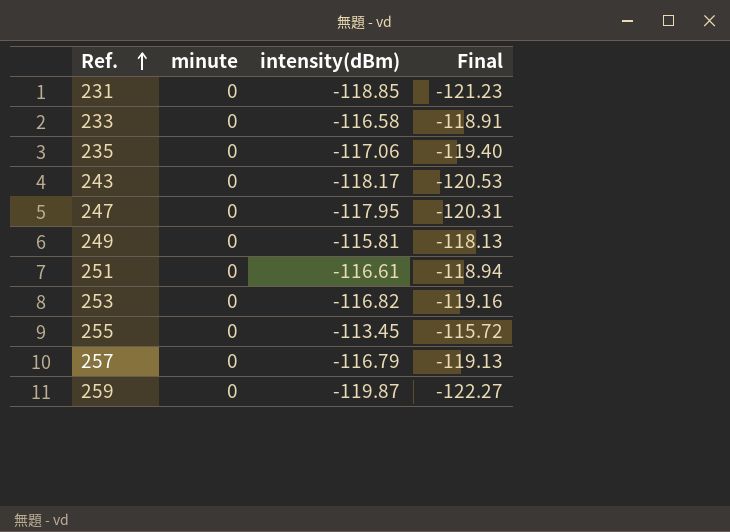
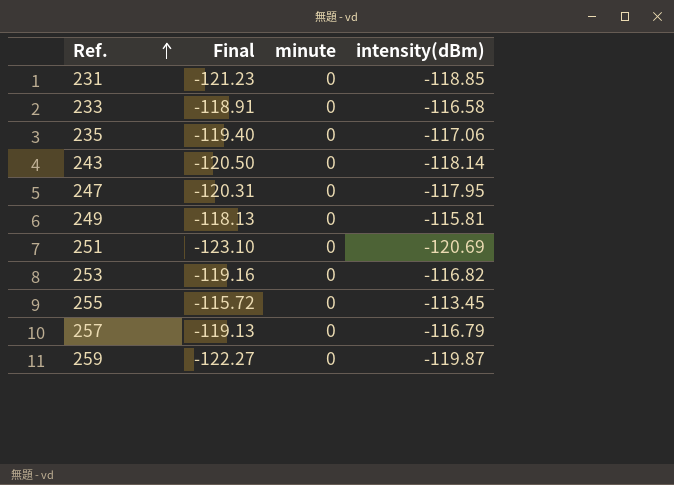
column Final | position: 4 -> 2
243 | Final: -120.53 -> -120.50
243 | intensity(dBm): -118.17 -> -118.14
251 | Final: -118.94 -> -123.10
251 | intensity(dBm): -116.61 -> -120.69

